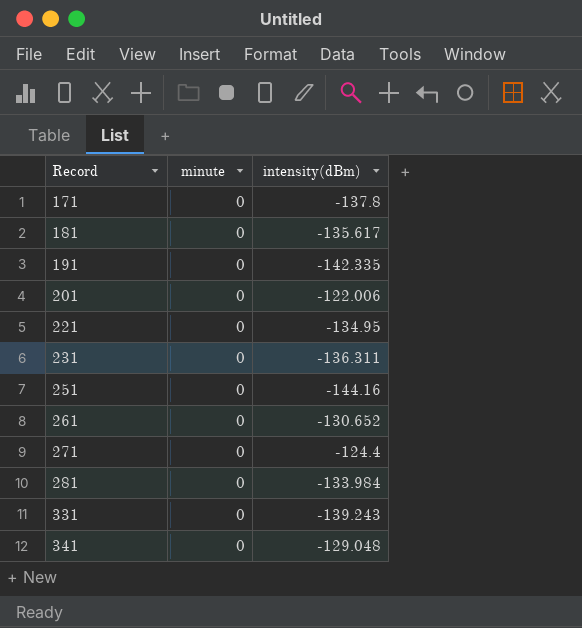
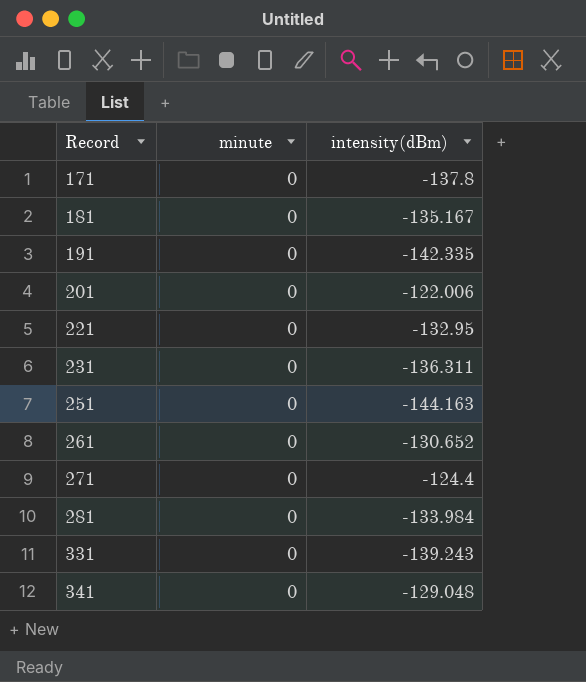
181 | intensity(dBm): -135.617 -> -135.167
221 | intensity(dBm): -134.95 -> -132.95
251 | intensity(dBm): -144.16 -> -144.163

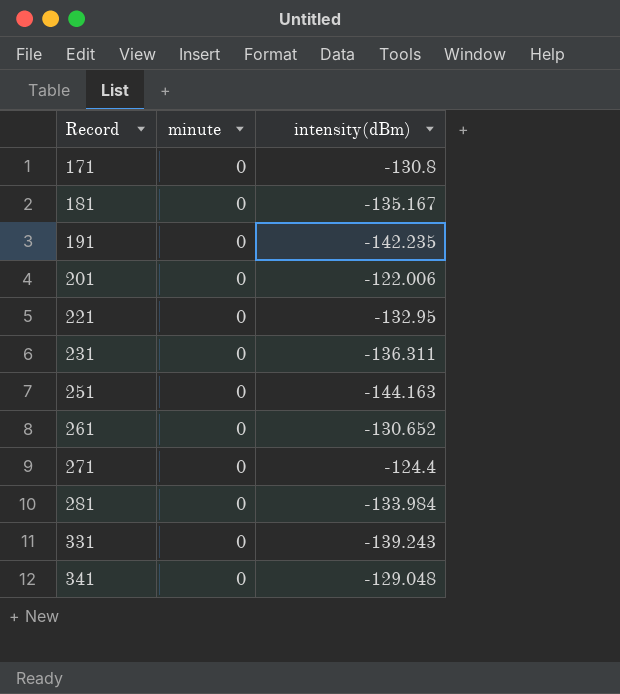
171 | intensity(dBm): -137.8 -> -130.8
191 | intensity(dBm): -142.335 -> -142.235

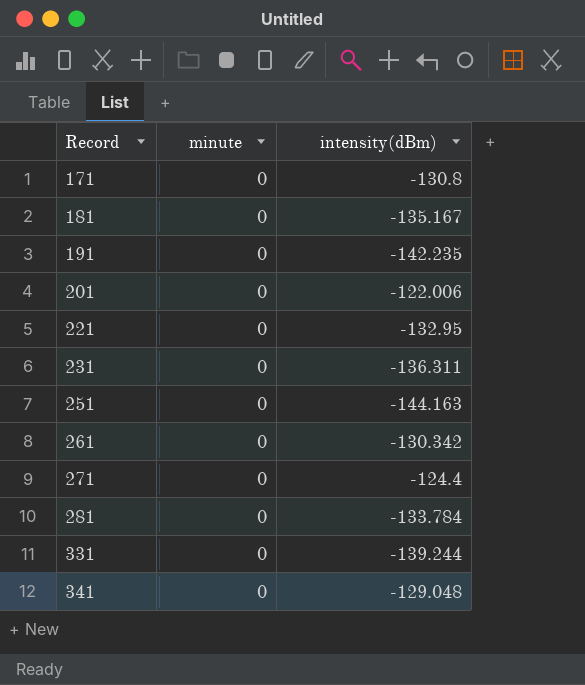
261 | intensity(dBm): -130.652 -> -130.342
281 | intensity(dBm): -133.984 -> -133.784
331 | intensity(dBm): -139.243 -> -139.244

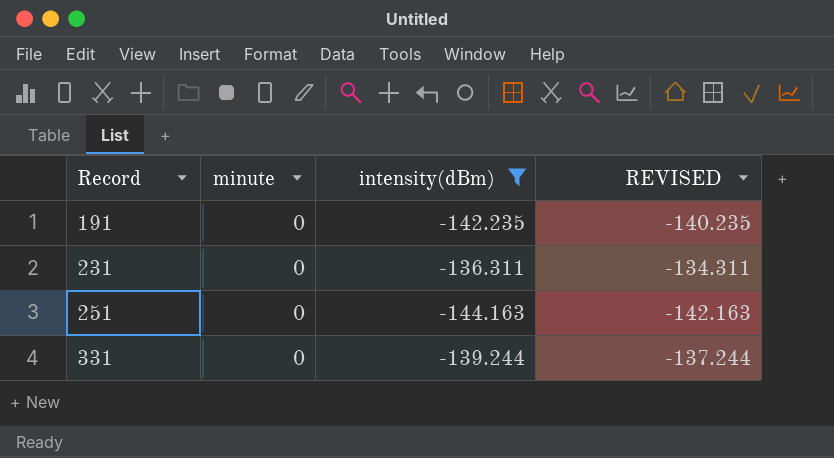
filter: none -> intensity(dBm) <= -136.311
column REVISED | formula: none -> [intensity(dBm)] + 2

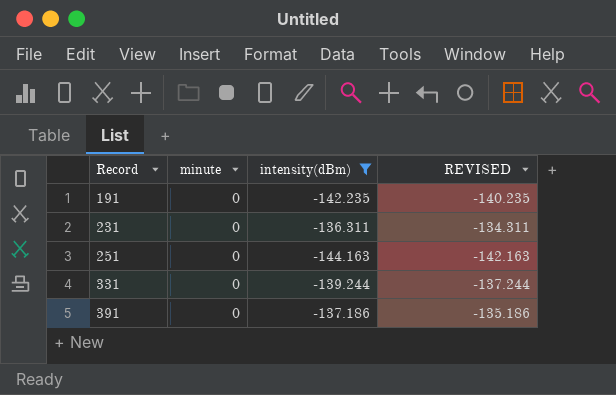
row 391: none -> 0 | -137.186 | -135.186

